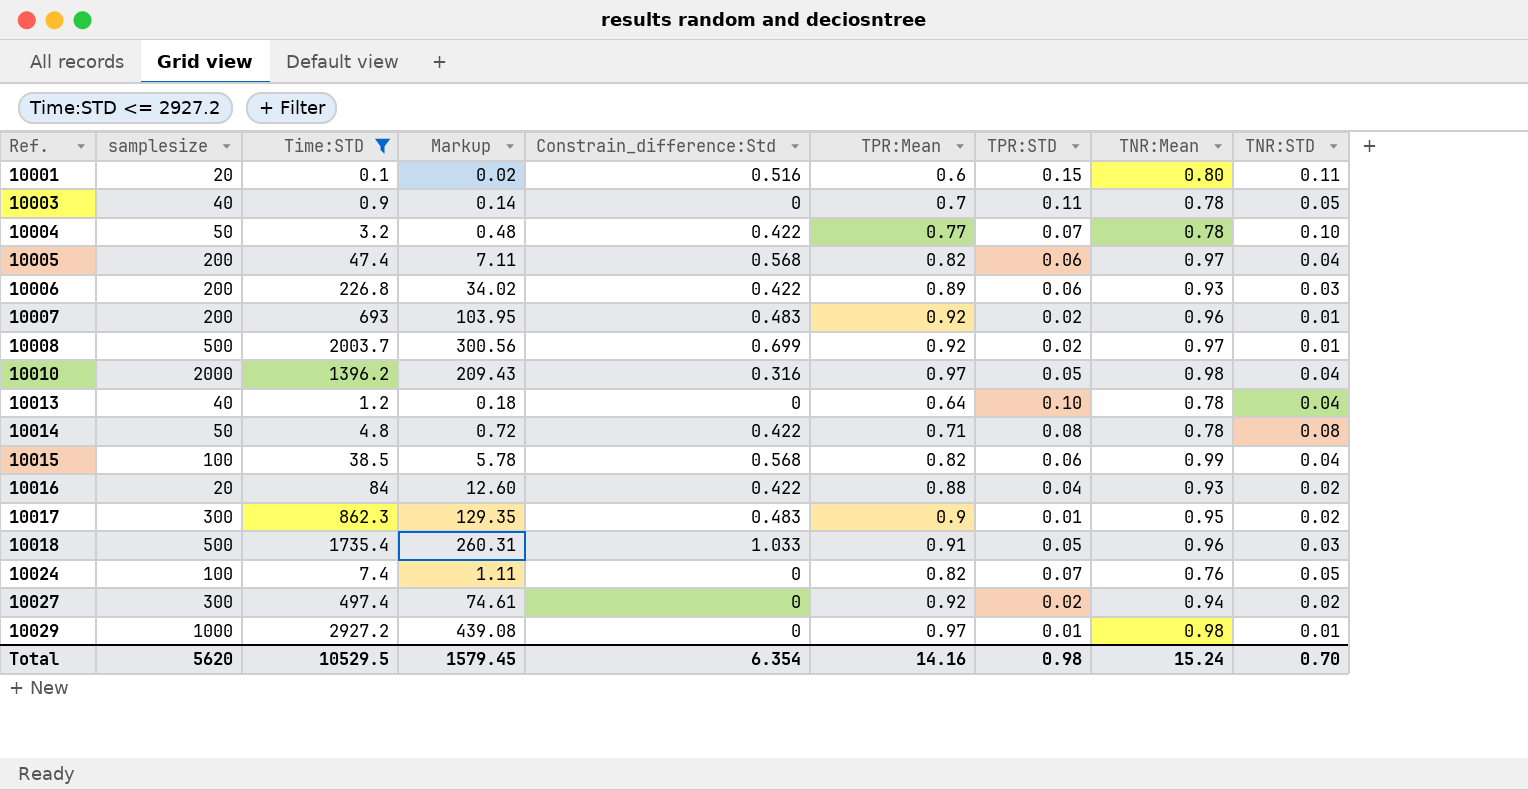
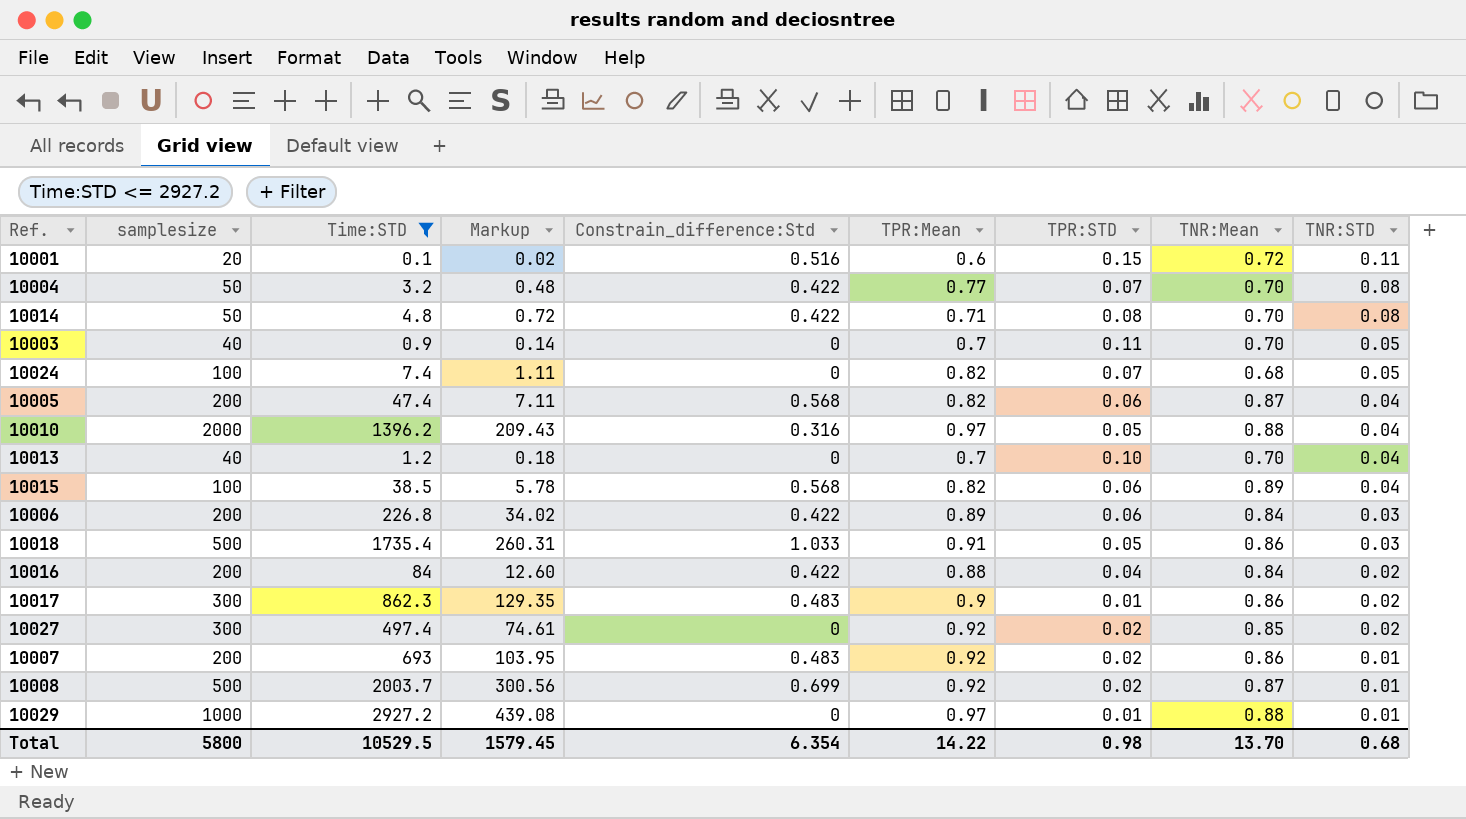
row order: Ref. ascending -> TNR:STD descending
10001 | TNR:Mean: 0.80 -> 0.72
10004 | TNR:Mean: 0.78 -> 0.70
10004 | TNR:STD: 0.10 -> 0.08
10014 | TNR:Mean: 0.78 -> 0.70
10003 | TNR:Mean: 0.78 -> 0.70
10024 | TNR:Mean: 0.76 -> 0.68
10005 | TNR:Mean: 0.97 -> 0.87
10010 | TNR:Mean: 0.98 -> 0.88
10013 | TPR:Mean: 0.64 -> 0.7
10013 | TNR:Mean: 0.78 -> 0.70
10015 | TNR:Mean: 0.99 -> 0.89
10006 | TNR:Mean: 0.93 -> 0.84
10018 | TNR:Mean: 0.96 -> 0.86
10016 | samplesize: 20 -> 200
10016 | TNR:Mean: 0.93 -> 0.84
10017 | TNR:Mean: 0.95 -> 0.86
10027 | TNR:Mean: 0.94 -> 0.85
10007 | TNR:Mean: 0.96 -> 0.86
10008 | TNR:Mean: 0.97 -> 0.87
10029 | TNR:Mean: 0.98 -> 0.88
Total | samplesize: 5620 -> 5800
Total | TPR:Mean: 14.16 -> 14.22
Total | TNR:Mean: 15.24 -> 13.70
Total | TNR:STD: 0.70 -> 0.68

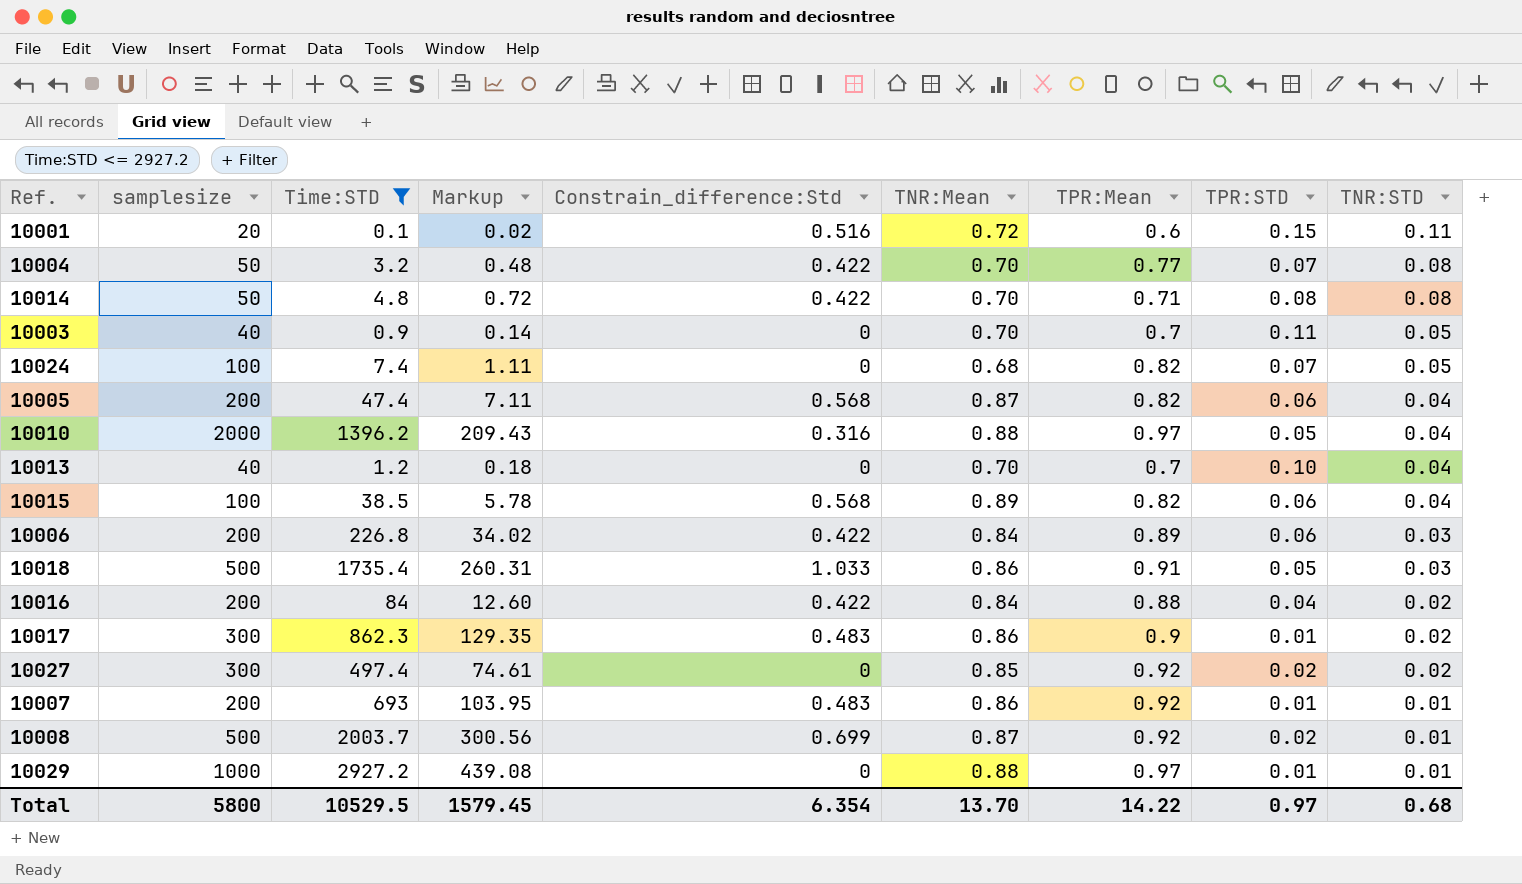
column TNR:Mean | position: 8 -> 6
10007 | TPR:STD: 0.02 -> 0.01
Total | TPR:STD: 0.98 -> 0.97

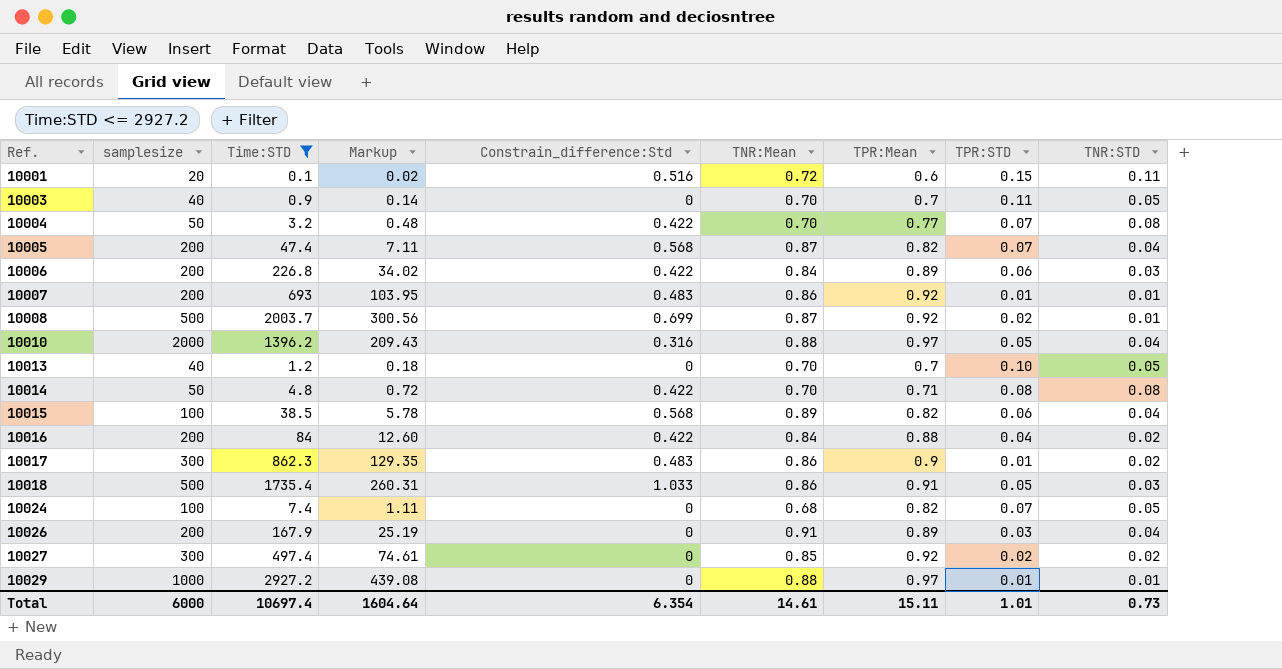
row order: TNR:STD descending -> Ref. ascending
10005 | TPR:STD: 0.06 -> 0.07
10013 | TNR:STD: 0.04 -> 0.05
row 10026: none -> 200 | 167.9 | 25.19 | 0 | 0.91 | 0.89 | 0.03 | 0.04
Total | samplesize: 5800 -> 6000
Total | Time:STD: 10529.5 -> 10697.4
Total | Markup: 1579.45 -> 1604.64
Total | TNR:Mean: 13.70 -> 14.61
Total | TPR:Mean: 14.22 -> 15.11
Total | TPR:STD: 0.97 -> 1.01
Total | TNR:STD: 0.68 -> 0.73

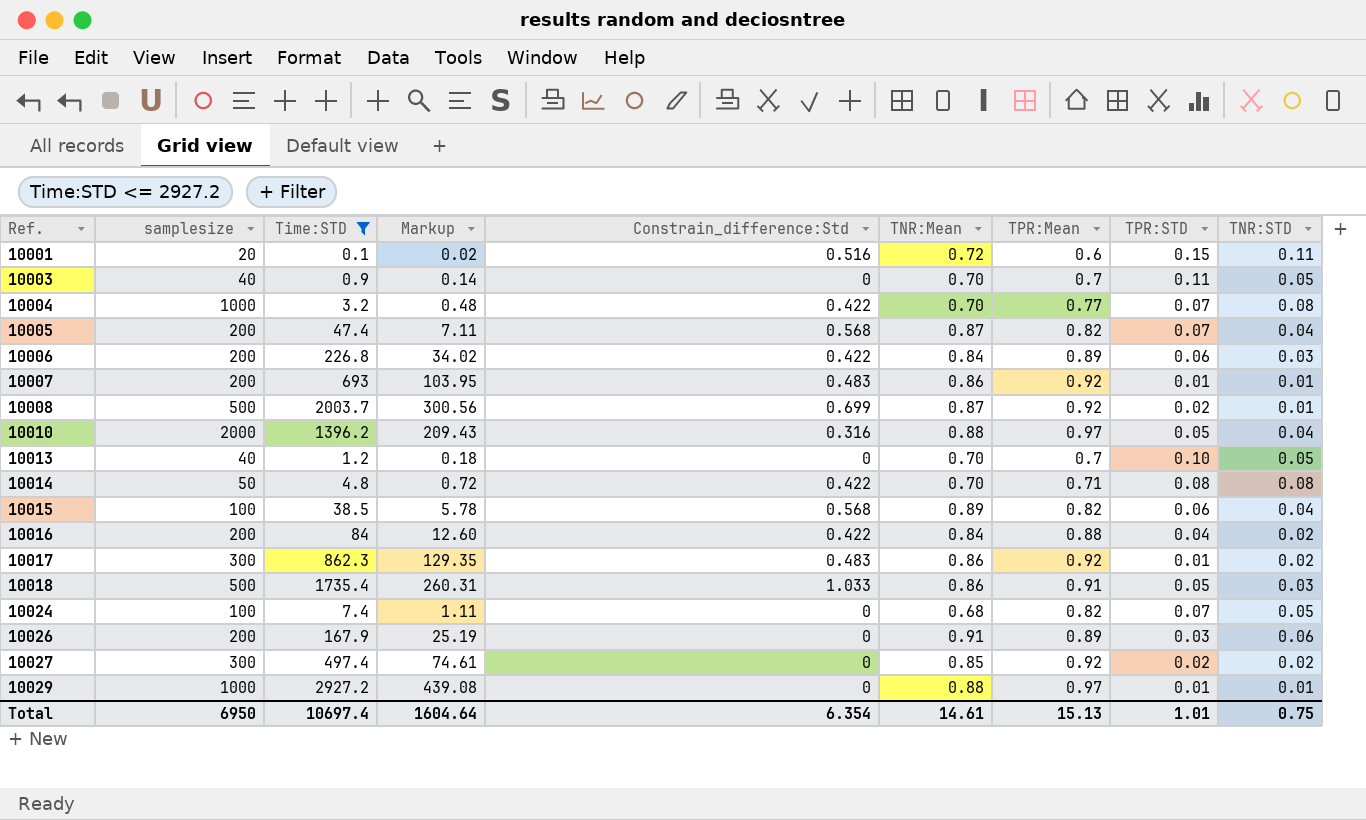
10004 | samplesize: 50 -> 1000
10017 | TPR:Mean: 0.9 -> 0.92
10026 | TNR:STD: 0.04 -> 0.06
Total | samplesize: 6000 -> 6950
Total | TPR:Mean: 15.11 -> 15.13
Total | TNR:STD: 0.73 -> 0.75

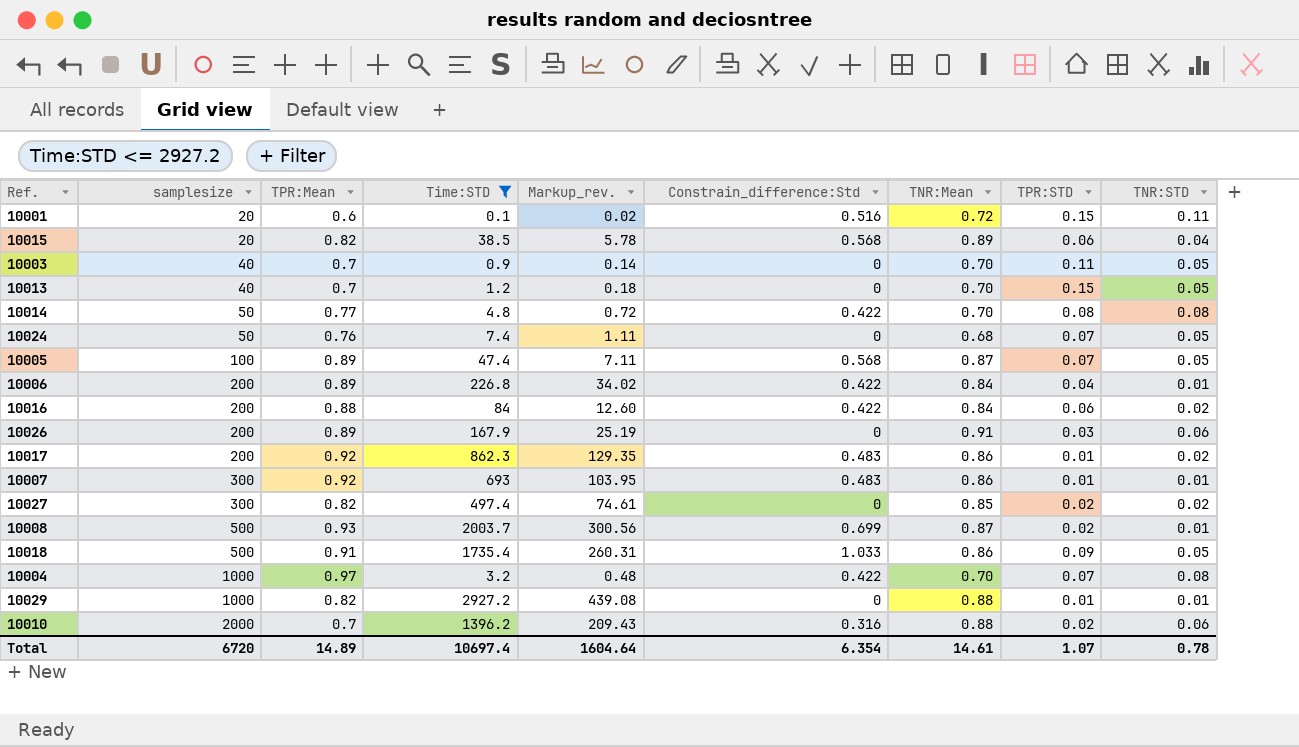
row order: Ref. ascending -> samplesize ascending
column TPR:Mean | position: 7 -> 3
column name: Markup -> Markup_rev.
10015 | samplesize: 100 -> 20
10013 | TPR:STD: 0.10 -> 0.15
10014 | TPR:Mean: 0.71 -> 0.77
10024 | samplesize: 100 -> 50
10024 | TPR:Mean: 0.82 -> 0.76
10005 | samplesize: 200 -> 100
10005 | TPR:Mean: 0.82 -> 0.89
10005 | TNR:STD: 0.04 -> 0.05
10006 | TPR:STD: 0.06 -> 0.04
10006 | TNR:STD: 0.03 -> 0.01
10016 | TPR:STD: 0.04 -> 0.06
10017 | samplesize: 300 -> 200
10007 | samplesize: 200 -> 300
10027 | TPR:Mean: 0.92 -> 0.82
10008 | TPR:Mean: 0.92 -> 0.93
10018 | TPR:STD: 0.05 -> 0.09
10018 | TNR:STD: 0.03 -> 0.05
10004 | TPR:Mean: 0.77 -> 0.97
10029 | TPR:Mean: 0.97 -> 0.82
10010 | TPR:Mean: 0.97 -> 0.7
10010 | TPR:STD: 0.05 -> 0.02
10010 | TNR:STD: 0.04 -> 0.06
Total | samplesize: 6950 -> 6720
Total | TPR:Mean: 15.13 -> 14.89
Total | TPR:STD: 1.01 -> 1.07
Total | TNR:STD: 0.75 -> 0.78

